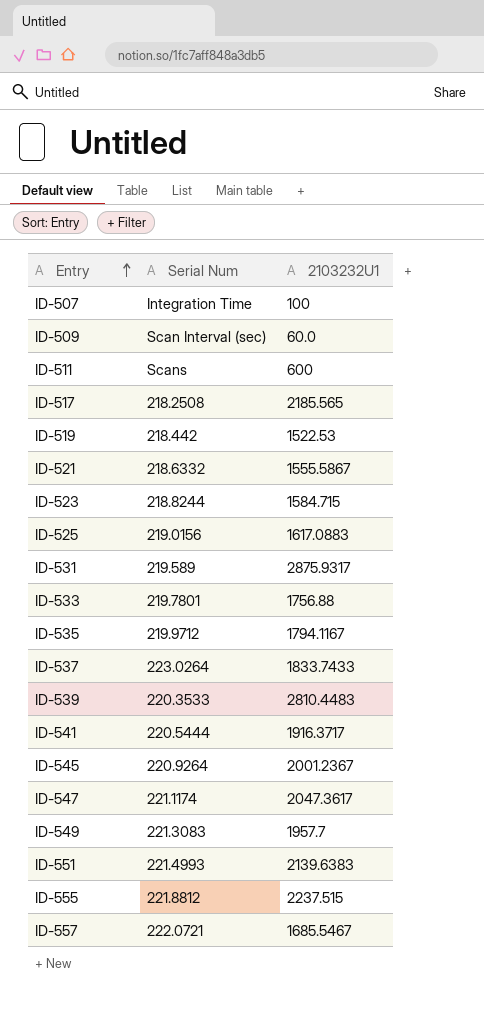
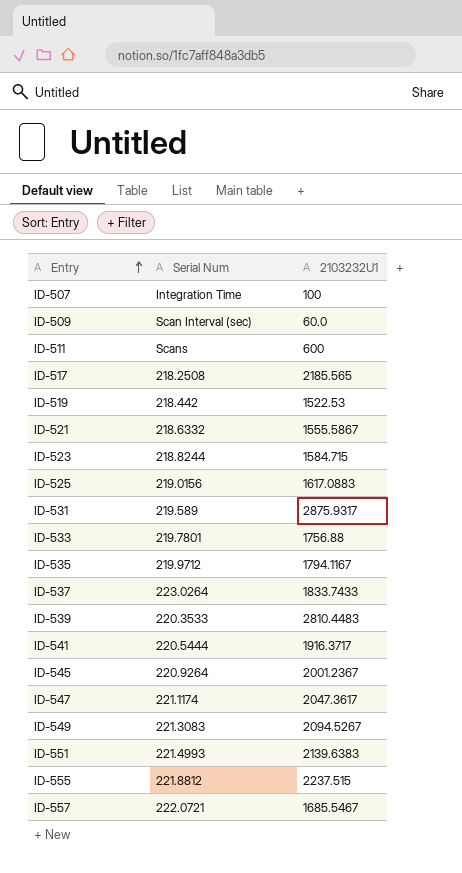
ID-549 | 2103232U1: 1957.7 -> 2094.5267

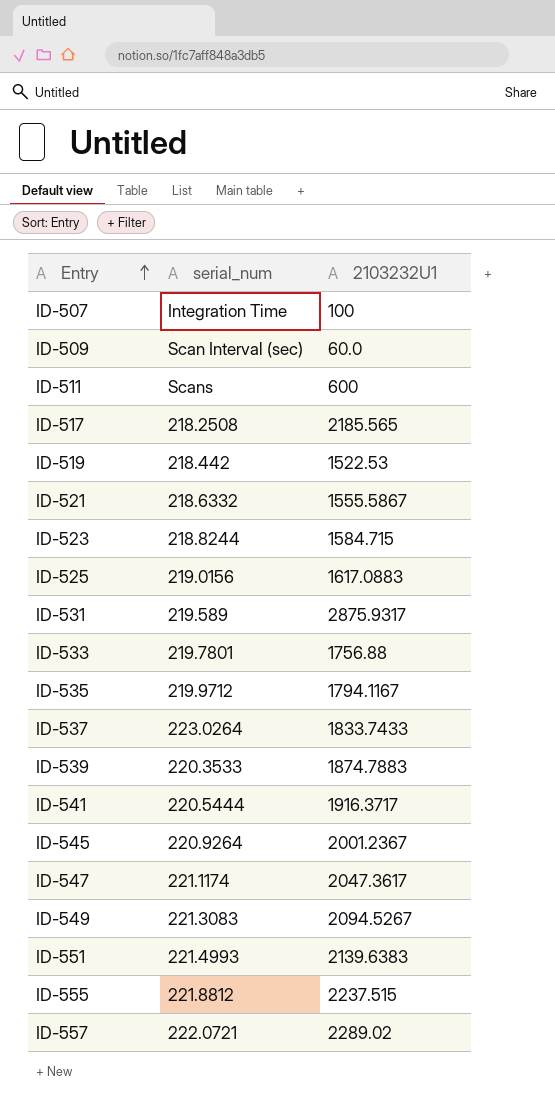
column name: Serial Num -> serial_num
ID-539 | 2103232U1: 2810.4483 -> 1874.7883
ID-557 | 2103232U1: 1685.5467 -> 2289.02

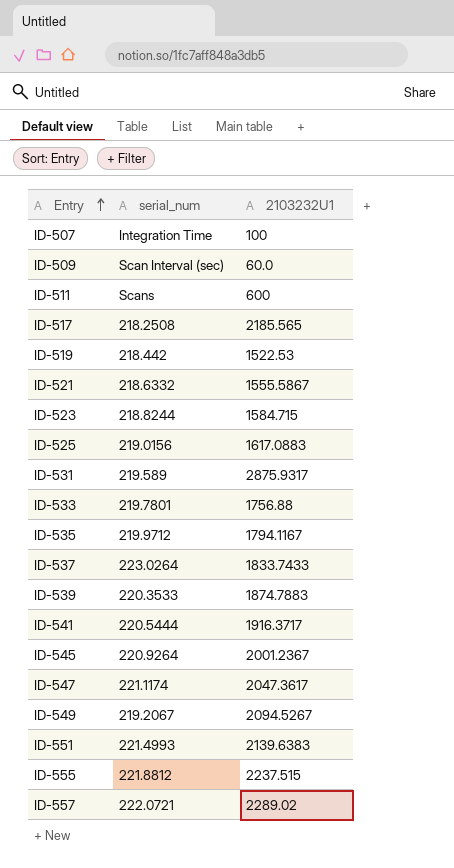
ID-549 | serial_num: 221.3083 -> 219.2067

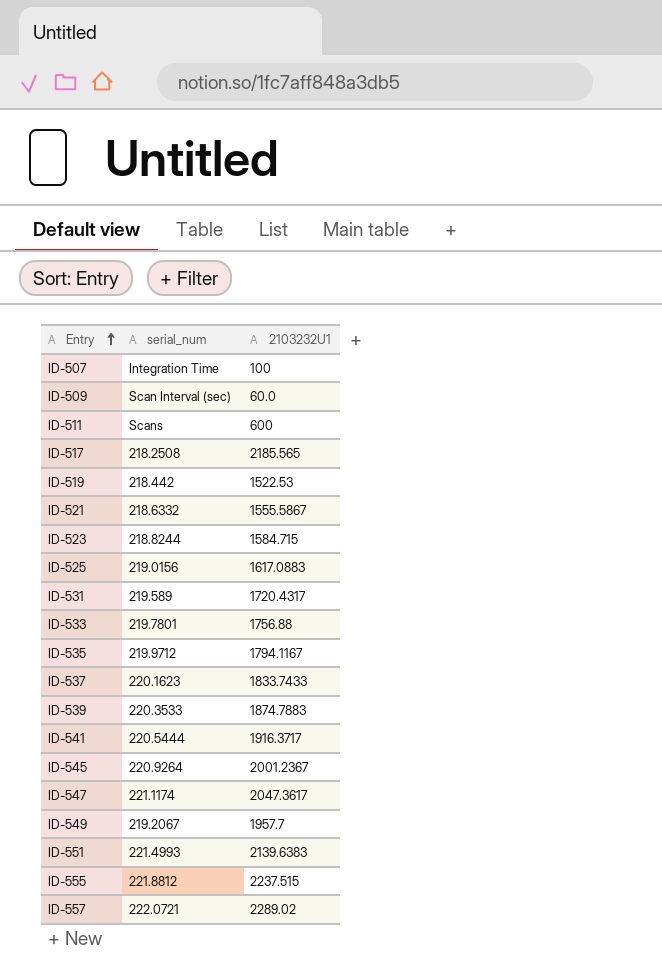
ID-531 | 2103232U1: 2875.9317 -> 1720.4317
ID-537 | serial_num: 223.0264 -> 220.1623
ID-549 | 2103232U1: 2094.5267 -> 1957.7

